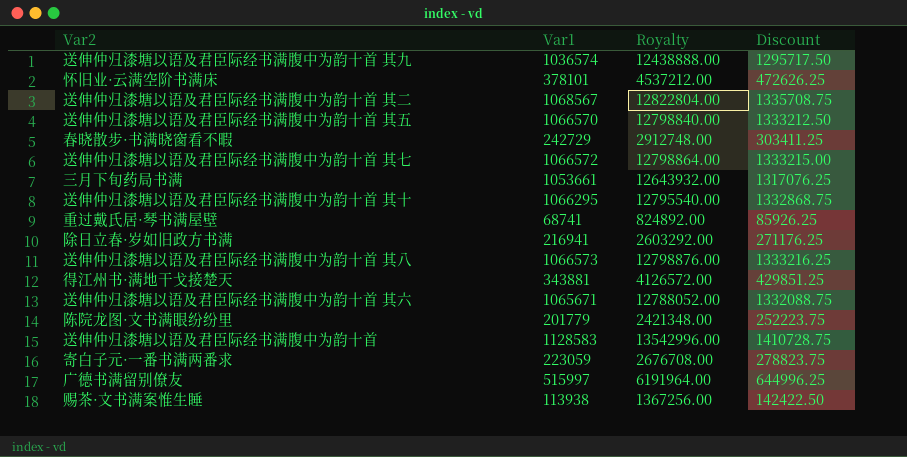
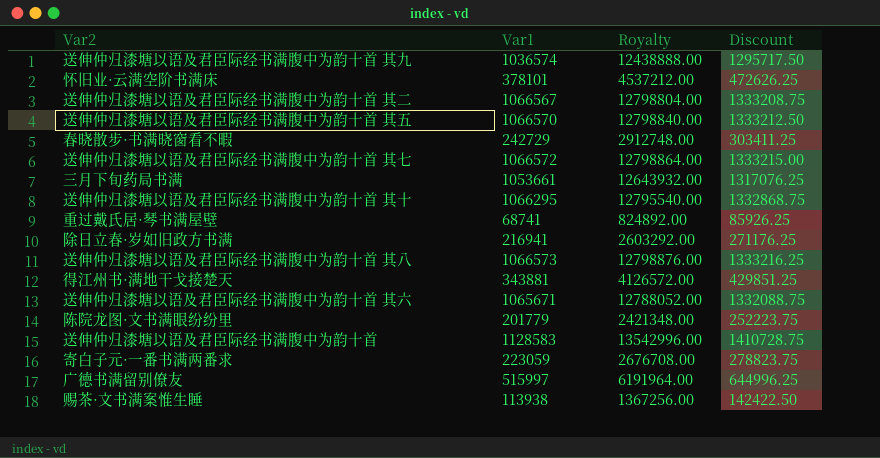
送伸仲归漆塘以语及君臣际经书满腹中为韵十首 其二 | Var1: 1068567 -> 1066567
送伸仲归漆塘以语及君臣际经书满腹中为韵十首 其二 | Royalty: 12822804.00 -> 12798804.00
送伸仲归漆塘以语及君臣际经书满腹中为韵十首 其二 | Discount: 1335708.75 -> 1333208.75

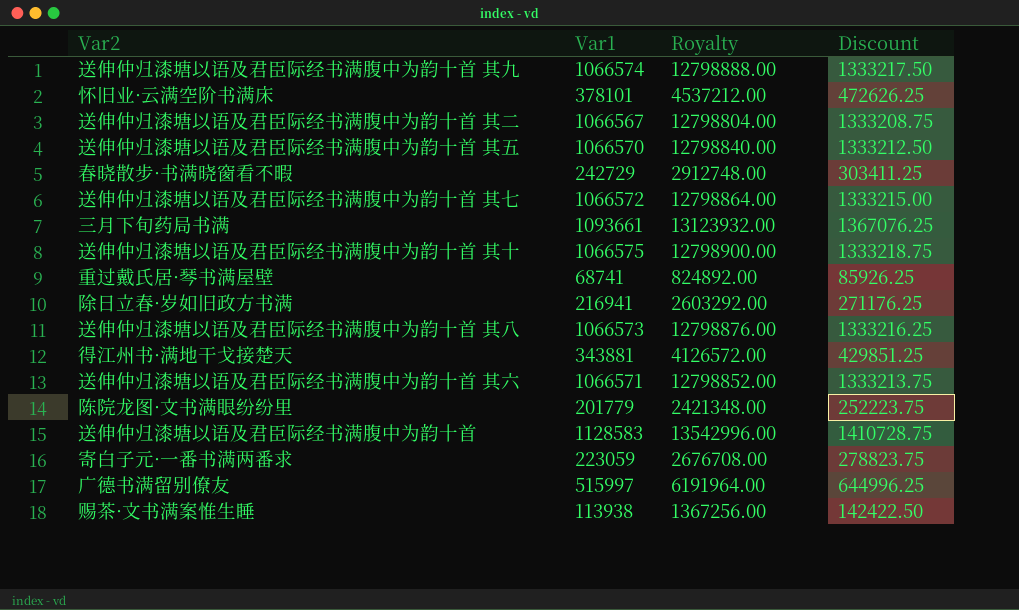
送伸仲归漆塘以语及君臣际经书满腹中为韵十首 其九 | Var1: 1036574 -> 1066574
送伸仲归漆塘以语及君臣际经书满腹中为韵十首 其九 | Royalty: 12438888.00 -> 12798888.00
送伸仲归漆塘以语及君臣际经书满腹中为韵十首 其九 | Discount: 1295717.50 -> 1333217.50
三月下旬药局书满 | Var1: 1053661 -> 1093661
三月下旬药局书满 | Royalty: 12643932.00 -> 13123932.00
三月下旬药局书满 | Discount: 1317076.25 -> 1367076.25
送伸仲归漆塘以语及君臣际经书满腹中为韵十首 其十 | Var1: 1066295 -> 1066575
送伸仲归漆塘以语及君臣际经书满腹中为韵十首 其十 | Royalty: 12795540.00 -> 12798900.00
送伸仲归漆塘以语及君臣际经书满腹中为韵十首 其十 | Discount: 1332868.75 -> 1333218.75
送伸仲归漆塘以语及君臣际经书满腹中为韵十首 其六 | Var1: 1065671 -> 1066571
送伸仲归漆塘以语及君臣际经书满腹中为韵十首 其六 | Royalty: 12788052.00 -> 12798852.00
送伸仲归漆塘以语及君臣际经书满腹中为韵十首 其六 | Discount: 1332088.75 -> 1333213.75

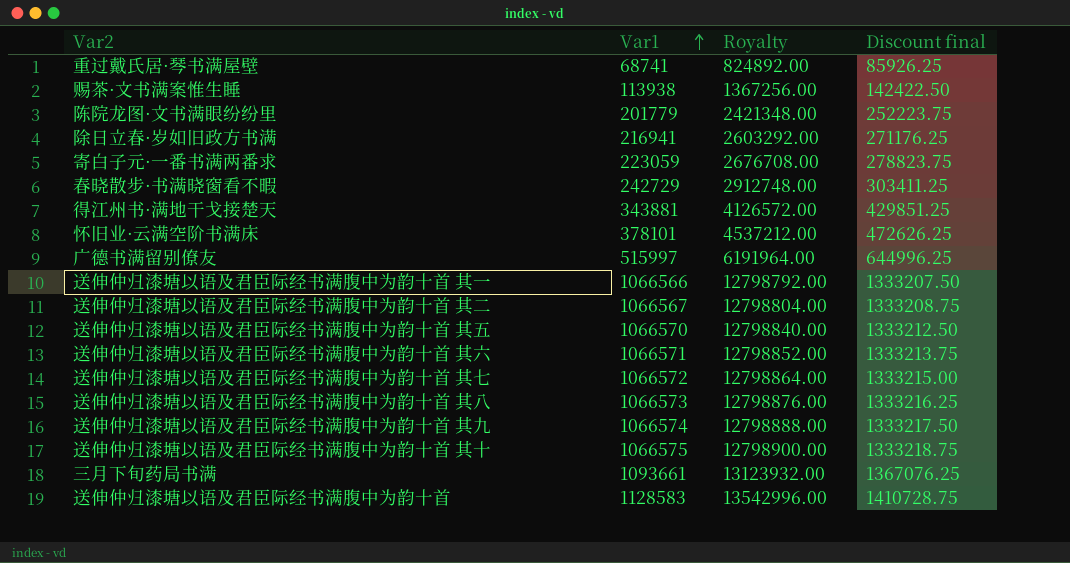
row order: none -> Var1 ascending
column name: Discount -> Discount final
row 送伸仲归漆塘以语及君臣际经书满腹中为韵十首 其一: none -> 1066566 | 12798792.00 | 1333207.50

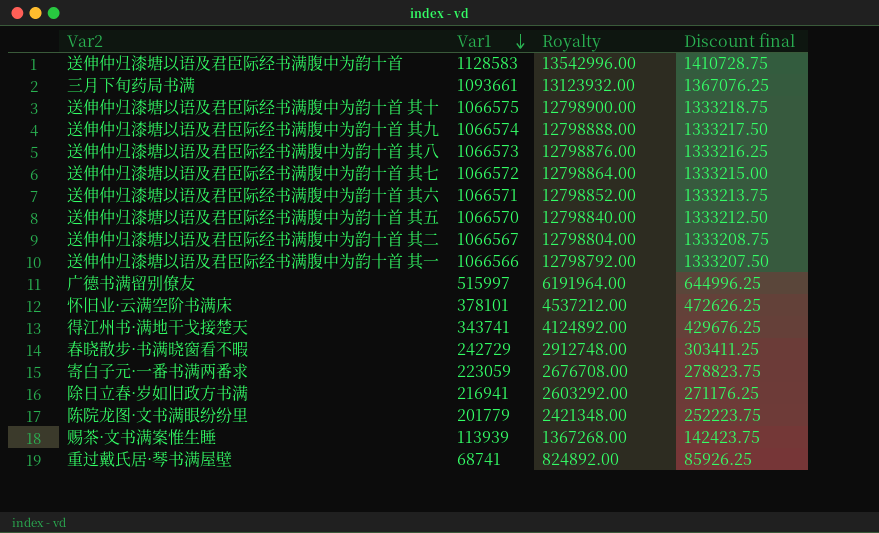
row order: Var1 ascending -> Var1 descending
得江州书·满地干戈接楚天 | Var1: 343881 -> 343741
得江州书·满地干戈接楚天 | Royalty: 4126572.00 -> 4124892.00
得江州书·满地干戈接楚天 | Discount final: 429851.25 -> 429676.25
赐茶·文书满案惟生睡 | Var1: 113938 -> 113939
赐茶·文书满案惟生睡 | Royalty: 1367256.00 -> 1367268.00
赐茶·文书满案惟生睡 | Discount final: 142422.50 -> 142423.75

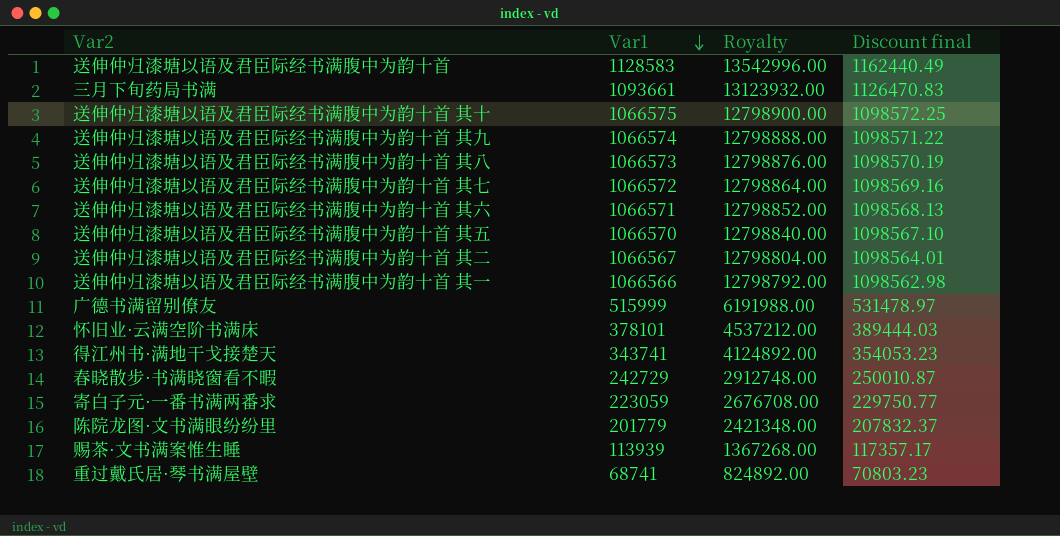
column Discount final | formula: [Var1] * 1.25 -> [Var1] * 1.03
row 除日立春·岁如旧政方书满: 216941 | 2603292.00 | 271176.25 -> none
广德书满留别僚友 | Var1: 515997 -> 515999
广德书满留别僚友 | Royalty: 6191964.00 -> 6191988.00

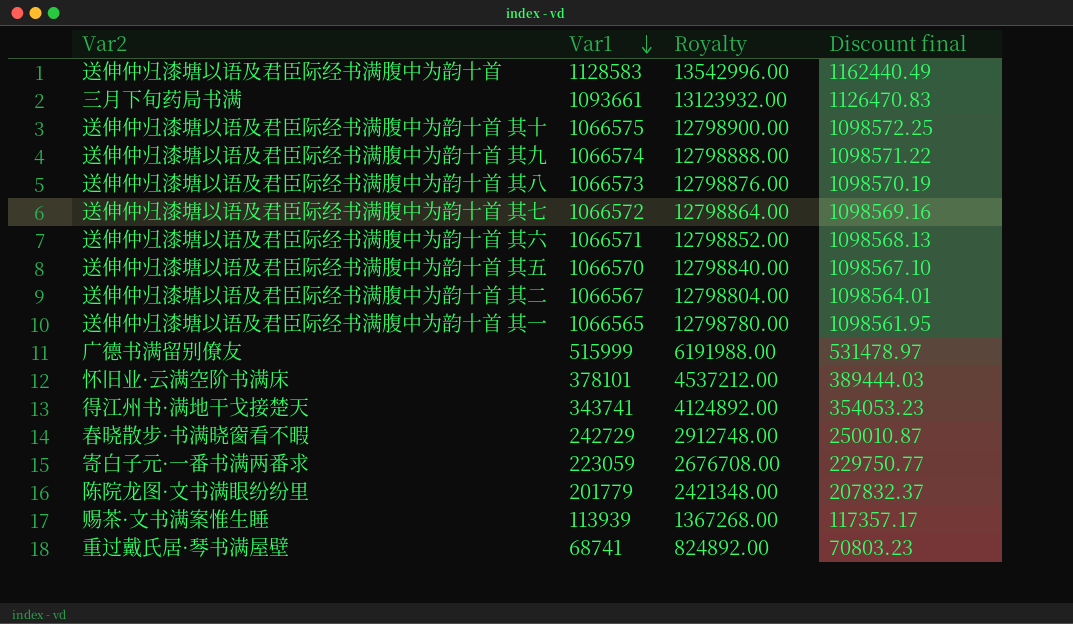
送伸仲归漆塘以语及君臣际经书满腹中为韵十首 其一 | Var1: 1066566 -> 1066565
送伸仲归漆塘以语及君臣际经书满腹中为韵十首 其一 | Royalty: 12798792.00 -> 12798780.00
送伸仲归漆塘以语及君臣际经书满腹中为韵十首 其一 | Discount final: 1098562.98 -> 1098561.95

